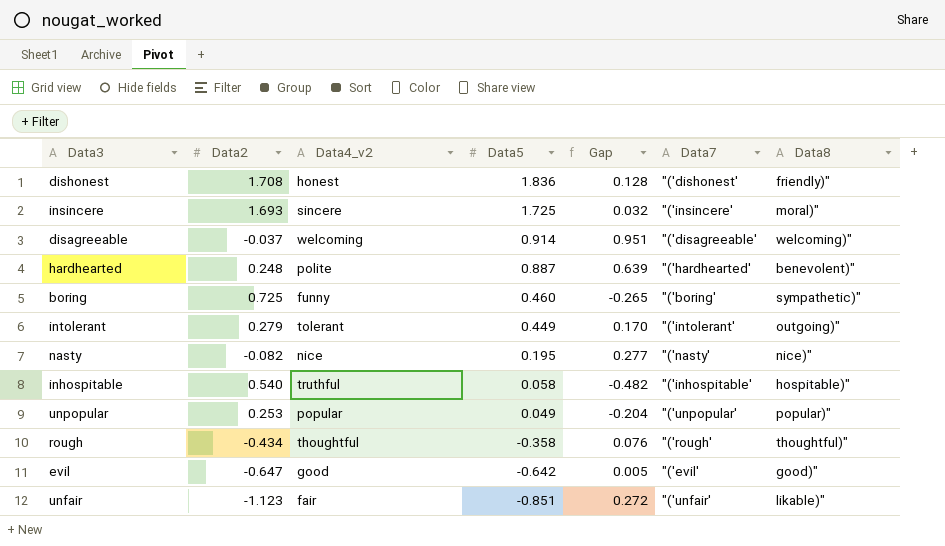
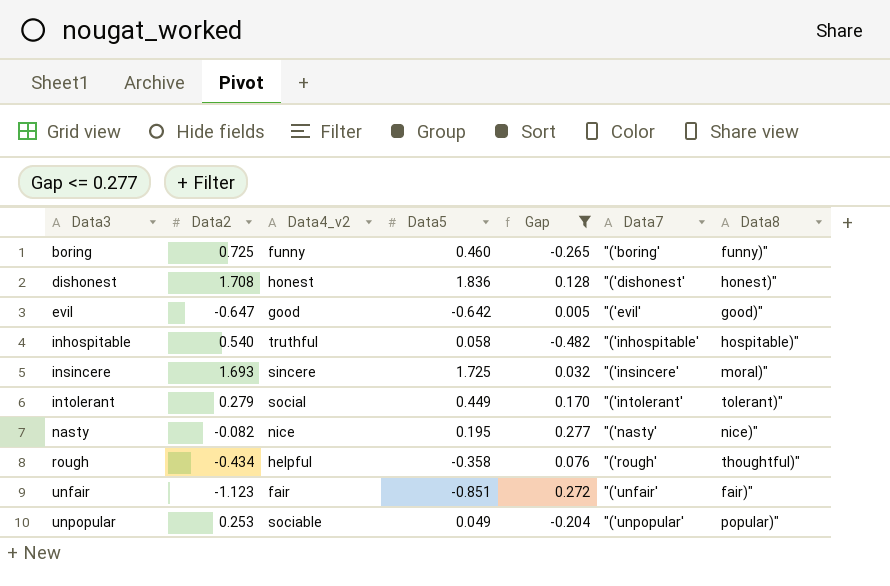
filter: none -> Gap <= 0.277
row order: Data5 descending -> Data3 ascending
boring | Data8: sympathetic)" -> funny)"
dishonest | Data8: friendly)" -> honest)"
intolerant | Data4_v2: tolerant -> social
intolerant | Data8: outgoing)" -> tolerant)"
rough | Data4_v2: thoughtful -> helpful
unfair | Data8: likable)" -> fair)"
unpopular | Data4_v2: popular -> sociable

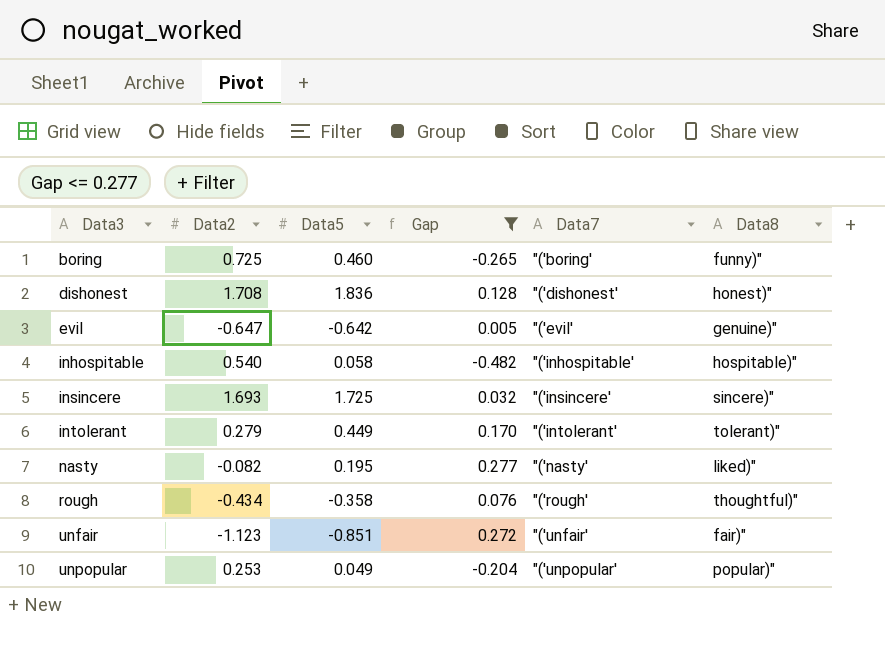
column Data4_v2 | position: 3 -> none
evil | Data8: good)" -> genuine)"
insincere | Data8: moral)" -> sincere)"
nasty | Data8: nice)" -> liked)"

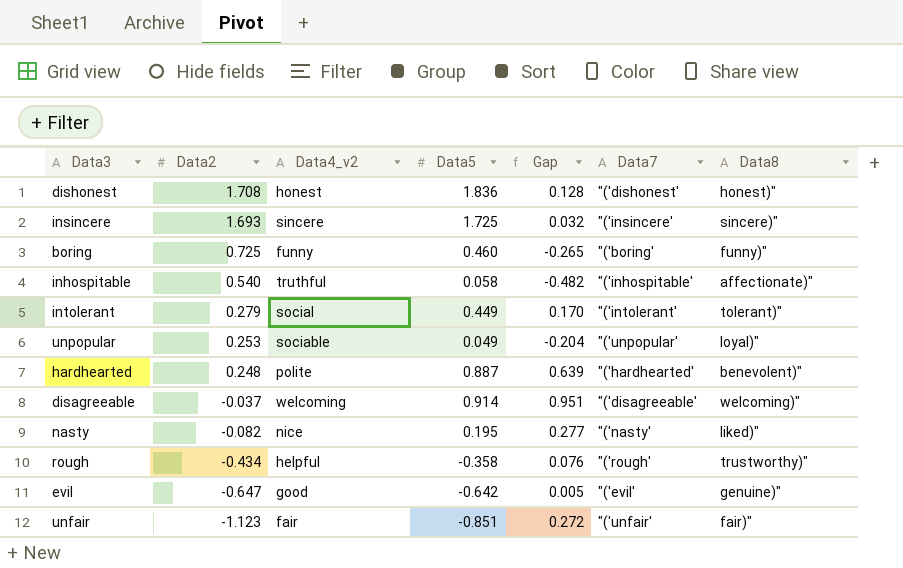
filter: Gap <= 0.277 -> none
row order: Data3 ascending -> Data2 descending
column Data4_v2 | position: none -> 3
inhospitable | Data8: hospitable)" -> affectionate)"
unpopular | Data8: popular)" -> loyal)"
rough | Data8: thoughtful)" -> trustworthy)"

